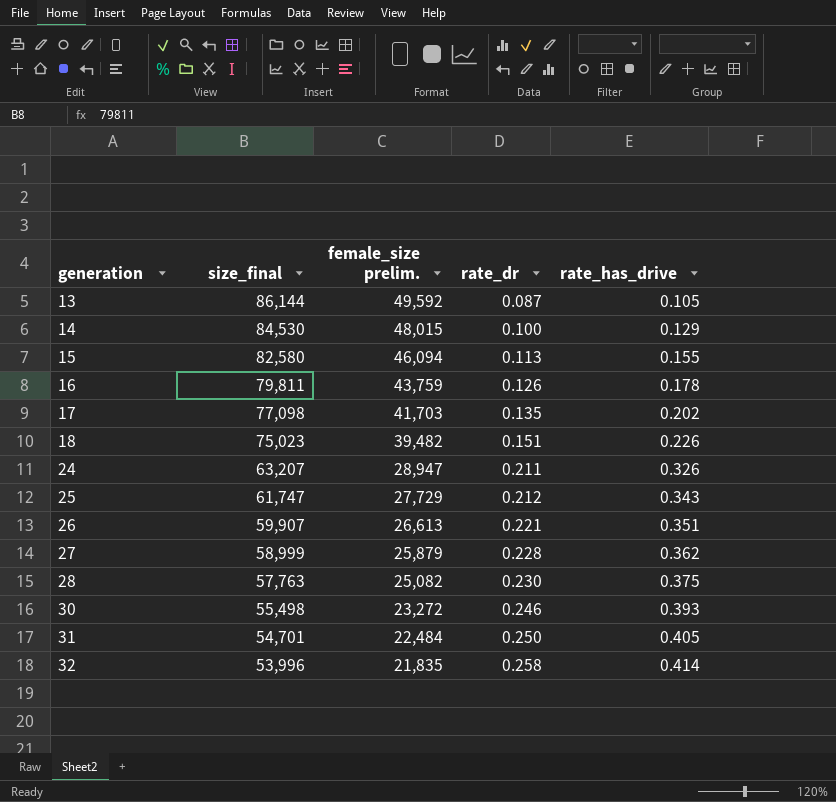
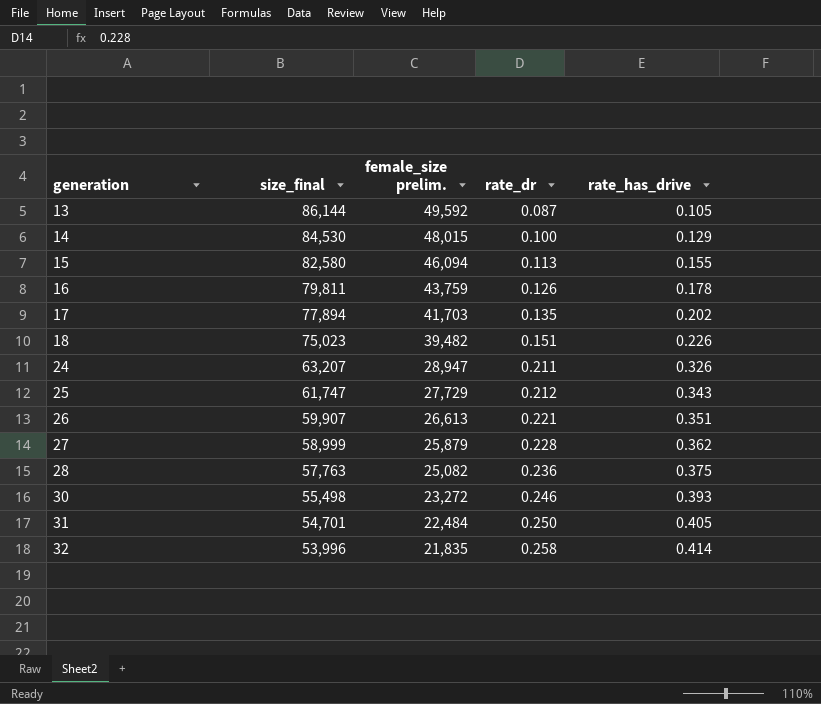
17 | size_final: 77,098 -> 77,894
28 | rate_dr: 0.230 -> 0.236

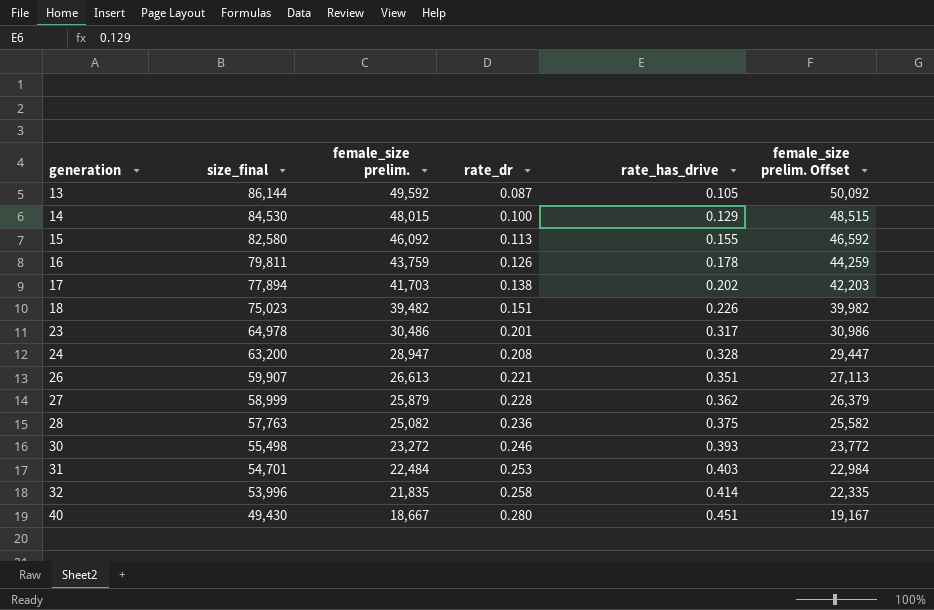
column female_size prelim. Offset | formula: none -> [female_size prelim.] + 500
row 25: 61,747 | 27,729 | 0.212 | 0.343 -> none
15 | female_size prelim.: 46,094 -> 46,092
17 | rate_dr: 0.135 -> 0.138
row 23: none -> 64,978 | 30,486 | 0.201 | 0.317 | 30,986
24 | size_final: 63,207 -> 63,200
24 | rate_dr: 0.211 -> 0.208
24 | rate_has_drive: 0.326 -> 0.328
31 | rate_dr: 0.250 -> 0.253
31 | rate_has_drive: 0.405 -> 0.403
row 40: none -> 49,430 | 18,667 | 0.280 | 0.451 | 19,167

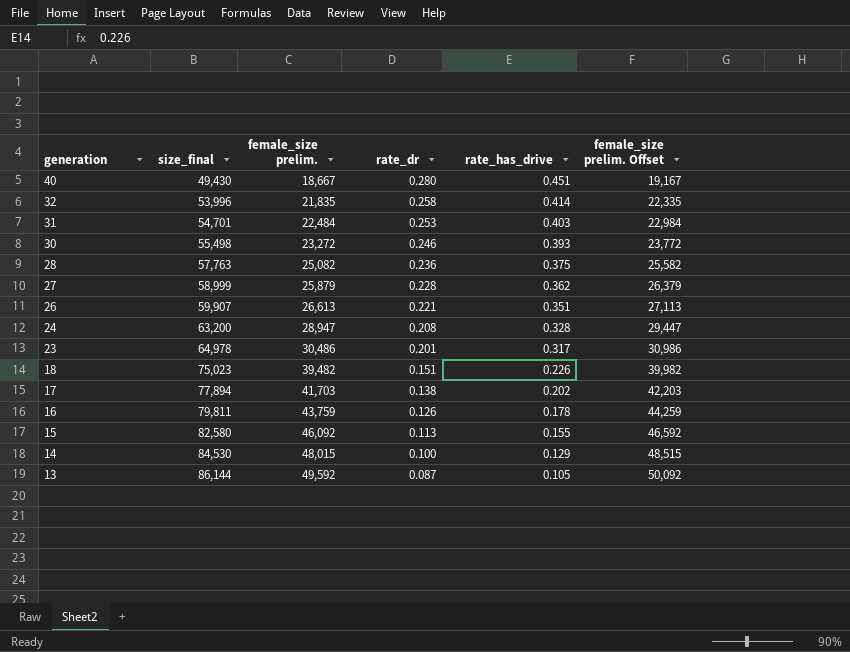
row order: generation ascending -> generation descending

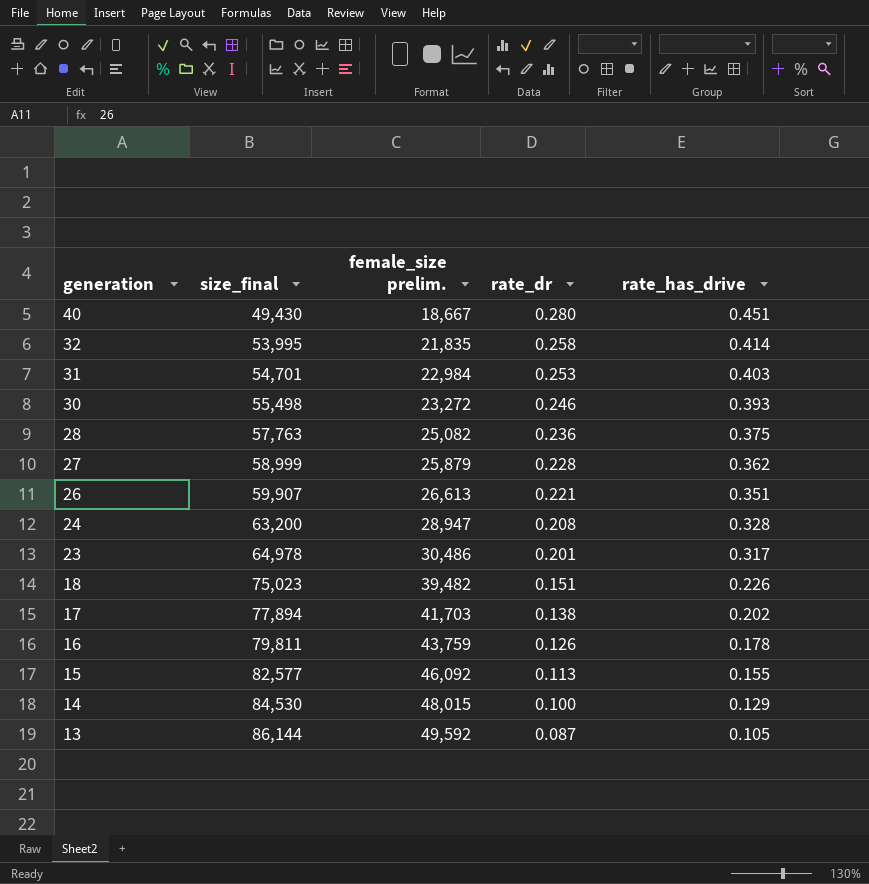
column female_size prelim. Offset | formula: [female_size prelim.] + 500 -> none
32 | size_final: 53,996 -> 53,995
31 | female_size prelim.: 22,484 -> 22,984
15 | size_final: 82,580 -> 82,577

